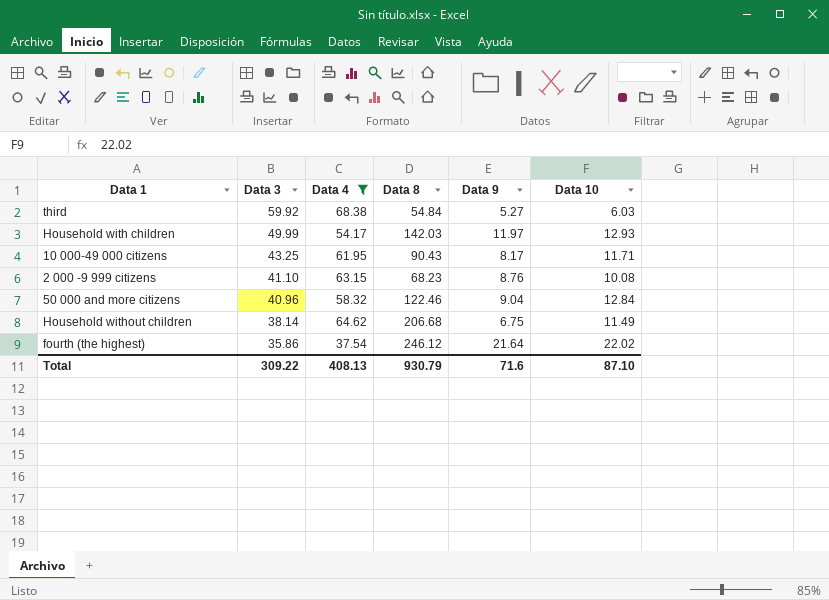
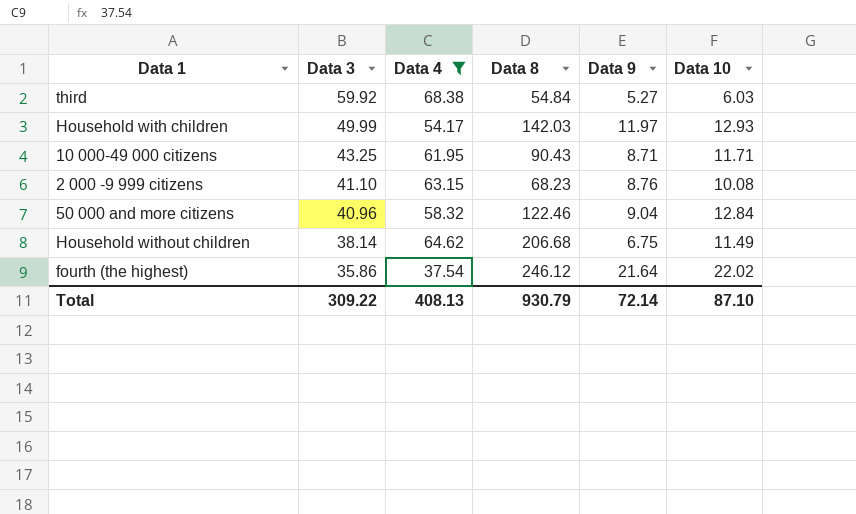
10 000-49 000 citizens | Data 9: 8.17 -> 8.71
Total | Data 9: 71.6 -> 72.14

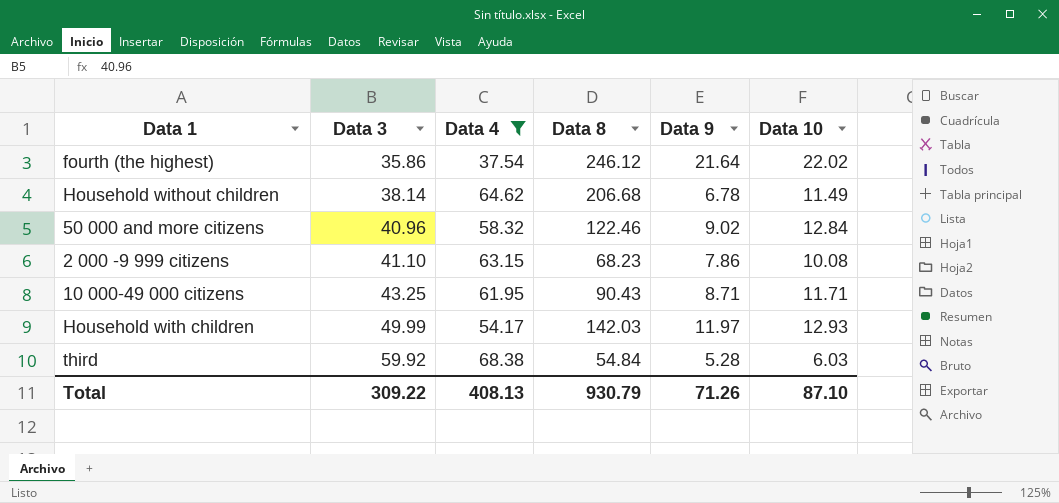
row order: Data 3 descending -> Data 3 ascending
Household without children | Data 9: 6.75 -> 6.78
50 000 and more citizens | Data 9: 9.04 -> 9.02
2 000 -9 999 citizens | Data 9: 8.76 -> 7.86
third | Data 9: 5.27 -> 5.28
Total | Data 9: 72.14 -> 71.26

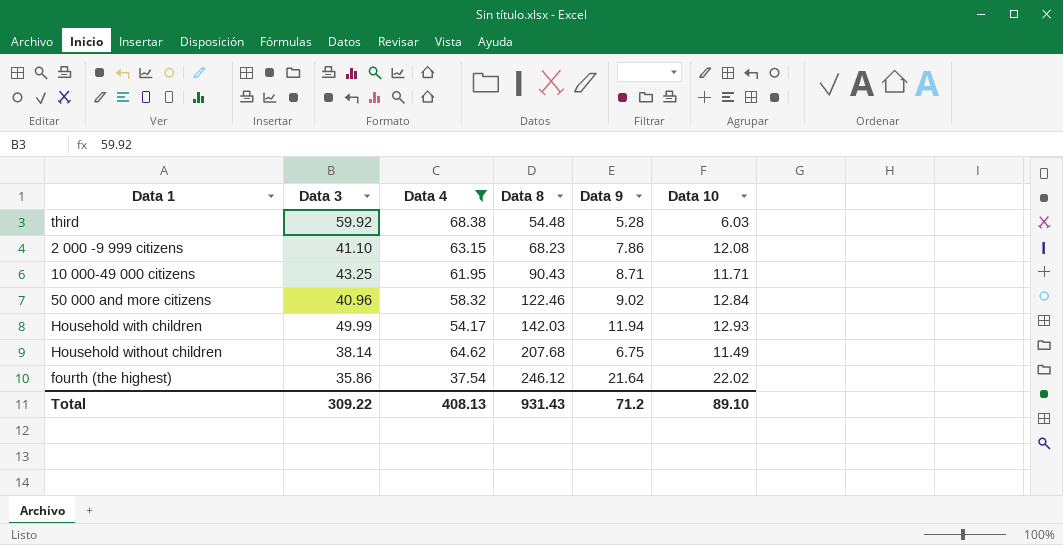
row order: Data 3 ascending -> Data 8 ascending
third | Data 8: 54.84 -> 54.48
2 000 -9 999 citizens | Data 10: 10.08 -> 12.08
Household with children | Data 9: 11.97 -> 11.94
Household without children | Data 8: 206.68 -> 207.68
Household without children | Data 9: 6.78 -> 6.75
Total | Data 8: 930.79 -> 931.43
Total | Data 9: 71.26 -> 71.2
Total | Data 10: 87.10 -> 89.10

